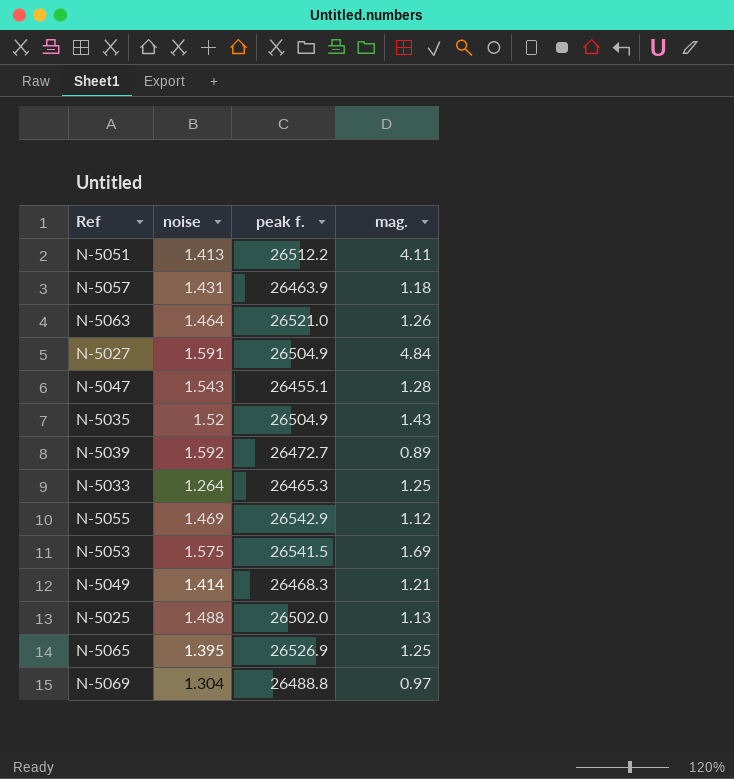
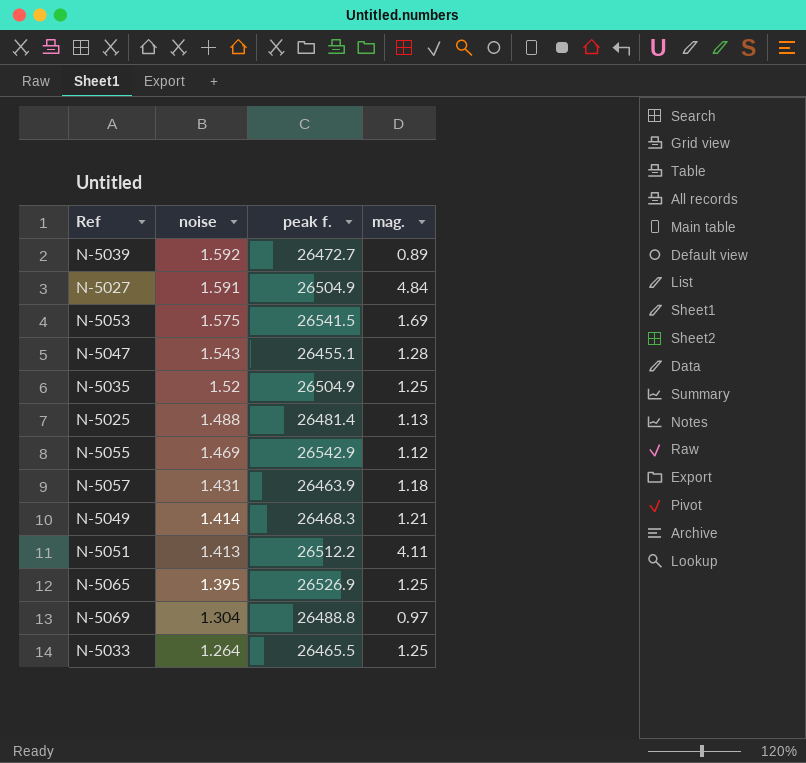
row order: none -> noise descending
row N-5063: 1.464 | 26521.0 | 1.26 -> none
N-5035 | mag.: 1.43 -> 1.25
N-5025 | peak f.: 26502.0 -> 26481.4
N-5033 | peak f.: 26465.3 -> 26465.5

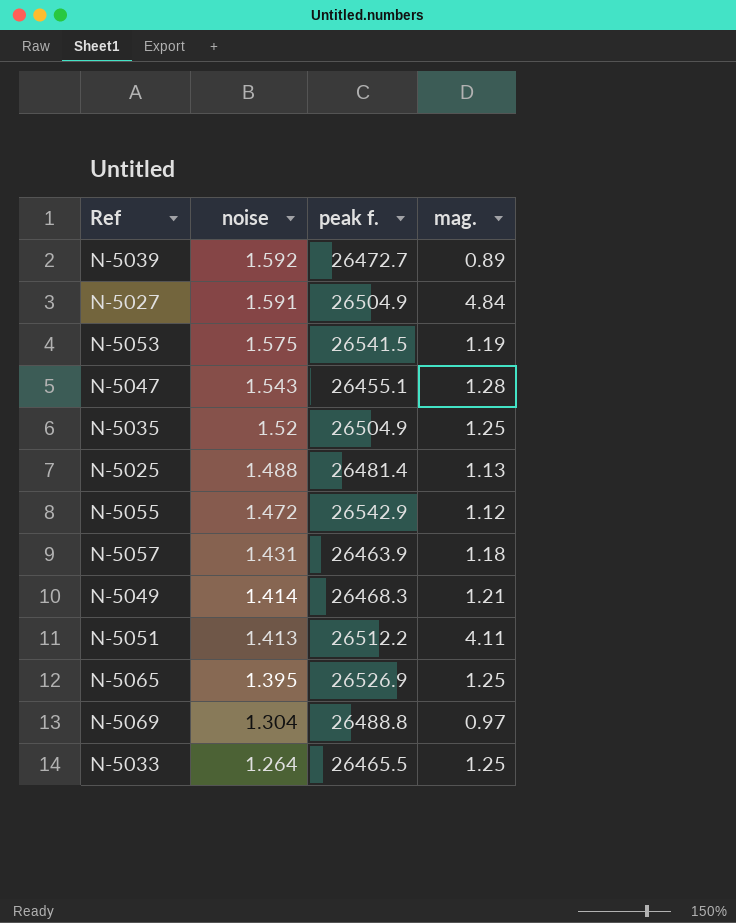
N-5053 | mag.: 1.69 -> 1.19
N-5055 | noise: 1.469 -> 1.472

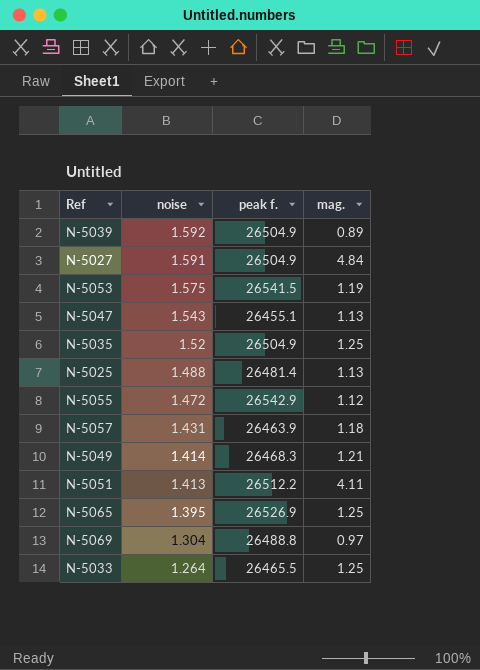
N-5039 | peak f.: 26472.7 -> 26504.9
N-5047 | mag.: 1.28 -> 1.13

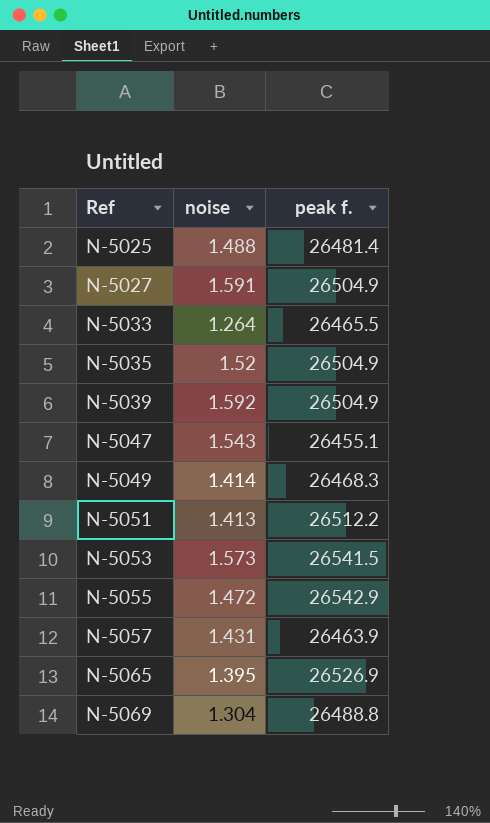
row order: noise descending -> Ref ascending
column mag. | position: 4 -> none
N-5053 | noise: 1.575 -> 1.573

